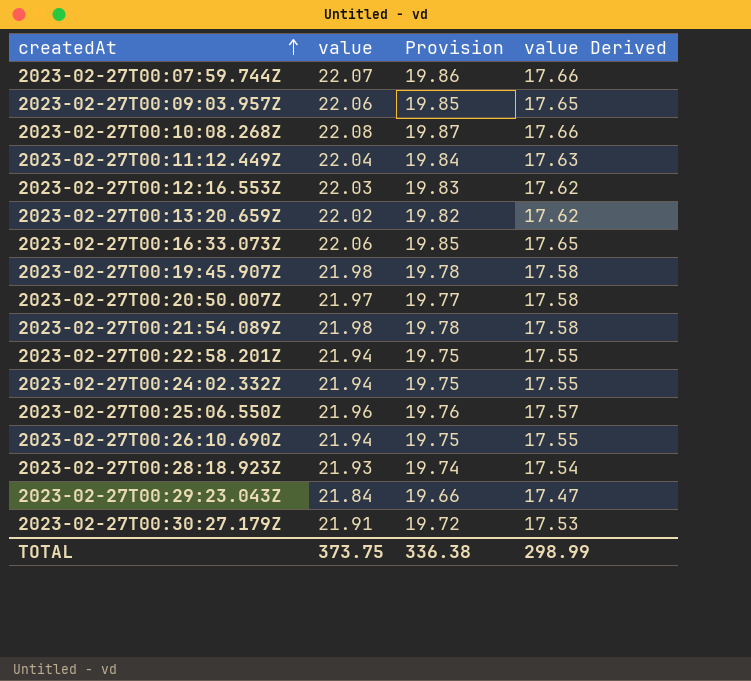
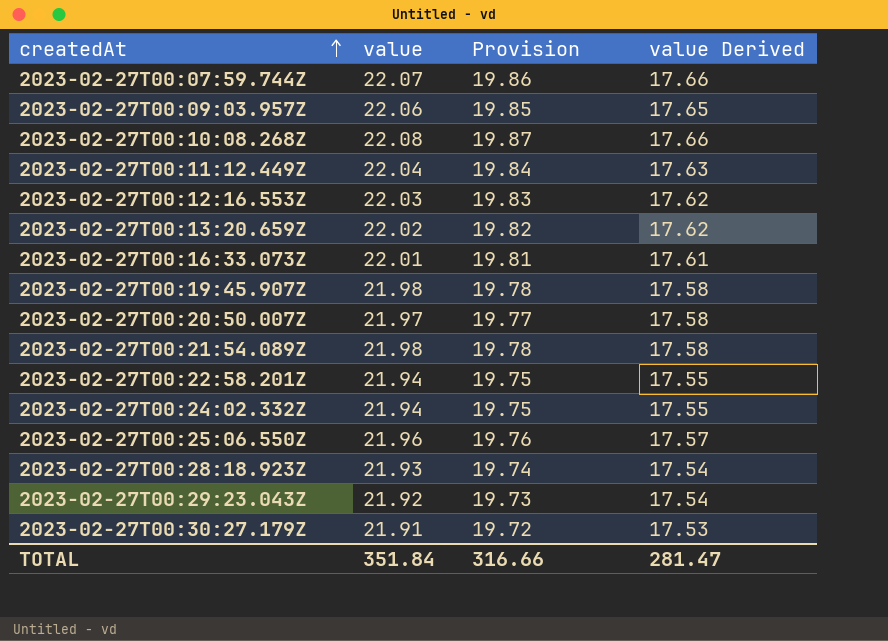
row 2023-02-27T00:26:10.690Z: 21.94 | 19.75 | 17.55 -> none
2023-02-27T00:16:33.073Z | value: 22.06 -> 22.01
2023-02-27T00:16:33.073Z | Provision: 19.85 -> 19.81
2023-02-27T00:16:33.073Z | value Derived: 17.65 -> 17.61
2023-02-27T00:29:23.043Z | value: 21.84 -> 21.92
2023-02-27T00:29:23.043Z | Provision: 19.66 -> 19.73
2023-02-27T00:29:23.043Z | value Derived: 17.47 -> 17.54
TOTAL | value: 373.75 -> 351.84
TOTAL | Provision: 336.38 -> 316.66
TOTAL | value Derived: 298.99 -> 281.47

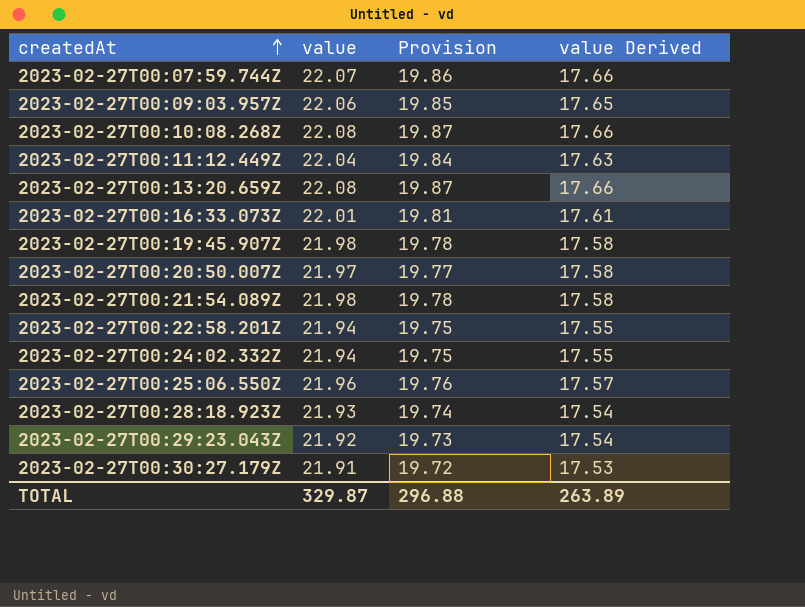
row 2023-02-27T00:12:16.553Z: 22.03 | 19.83 | 17.62 -> none
2023-02-27T00:13:20.659Z | value: 22.02 -> 22.08
2023-02-27T00:13:20.659Z | Provision: 19.82 -> 19.87
2023-02-27T00:13:20.659Z | value Derived: 17.62 -> 17.66
TOTAL | value: 351.84 -> 329.87
TOTAL | Provision: 316.66 -> 296.88
TOTAL | value Derived: 281.47 -> 263.89

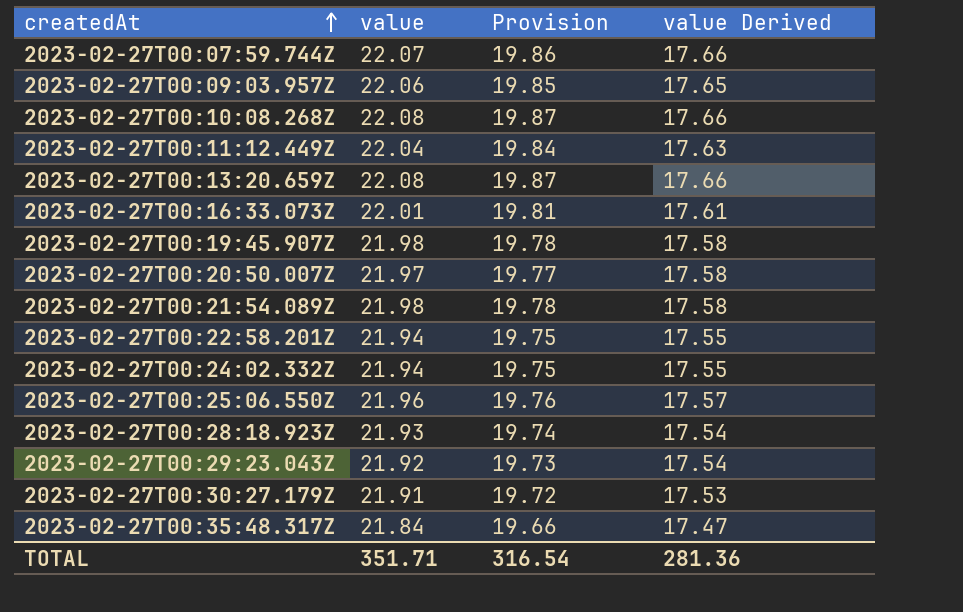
row 2023-02-27T00:35:48.317Z: none -> 21.84 | 19.66 | 17.47
TOTAL | value: 329.87 -> 351.71
TOTAL | Provision: 296.88 -> 316.54
TOTAL | value Derived: 263.89 -> 281.36

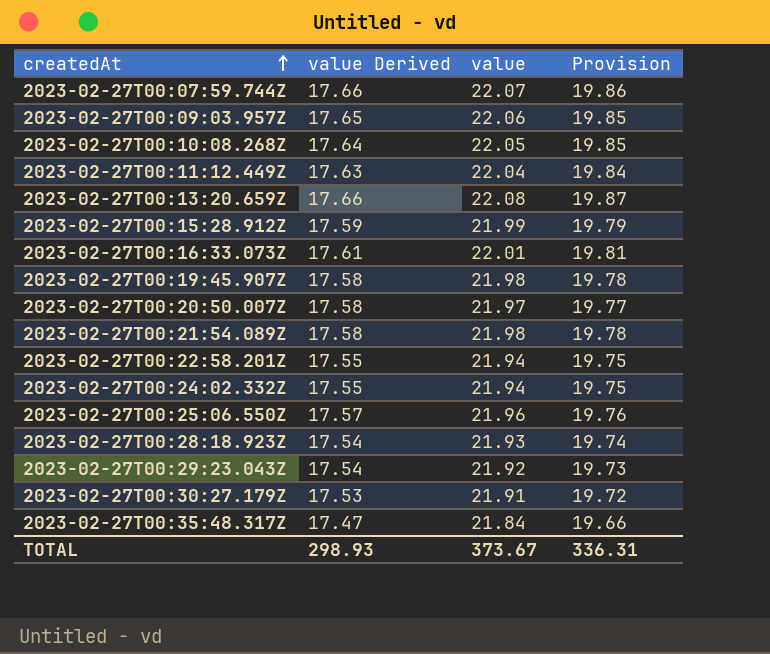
column value Derived | position: 4 -> 2
2023-02-27T00:10:08.268Z | value Derived: 17.66 -> 17.64
2023-02-27T00:10:08.268Z | value: 22.08 -> 22.05
2023-02-27T00:10:08.268Z | Provision: 19.87 -> 19.85
row 2023-02-27T00:15:28.912Z: none -> 17.59 | 21.99 | 19.79
TOTAL | value Derived: 281.36 -> 298.93
TOTAL | value: 351.71 -> 373.67
TOTAL | Provision: 316.54 -> 336.31

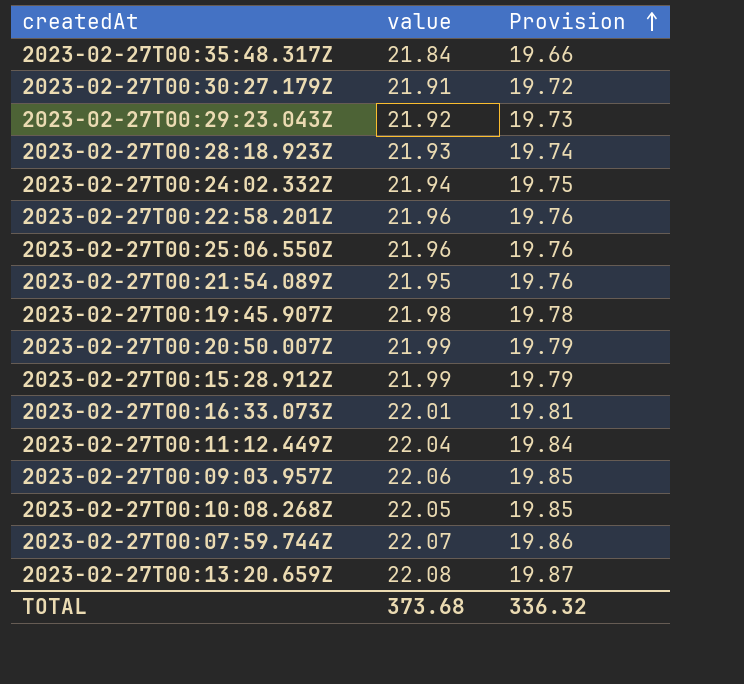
row order: createdAt ascending -> Provision ascending
column value Derived | formula: [value] * 0.8 -> none
2023-02-27T00:22:58.201Z | value: 21.94 -> 21.96
2023-02-27T00:22:58.201Z | Provision: 19.75 -> 19.76
2023-02-27T00:21:54.089Z | value: 21.98 -> 21.95
2023-02-27T00:21:54.089Z | Provision: 19.78 -> 19.76
2023-02-27T00:20:50.007Z | value: 21.97 -> 21.99
2023-02-27T00:20:50.007Z | Provision: 19.77 -> 19.79
TOTAL | value: 373.67 -> 373.68
TOTAL | Provision: 336.31 -> 336.32

